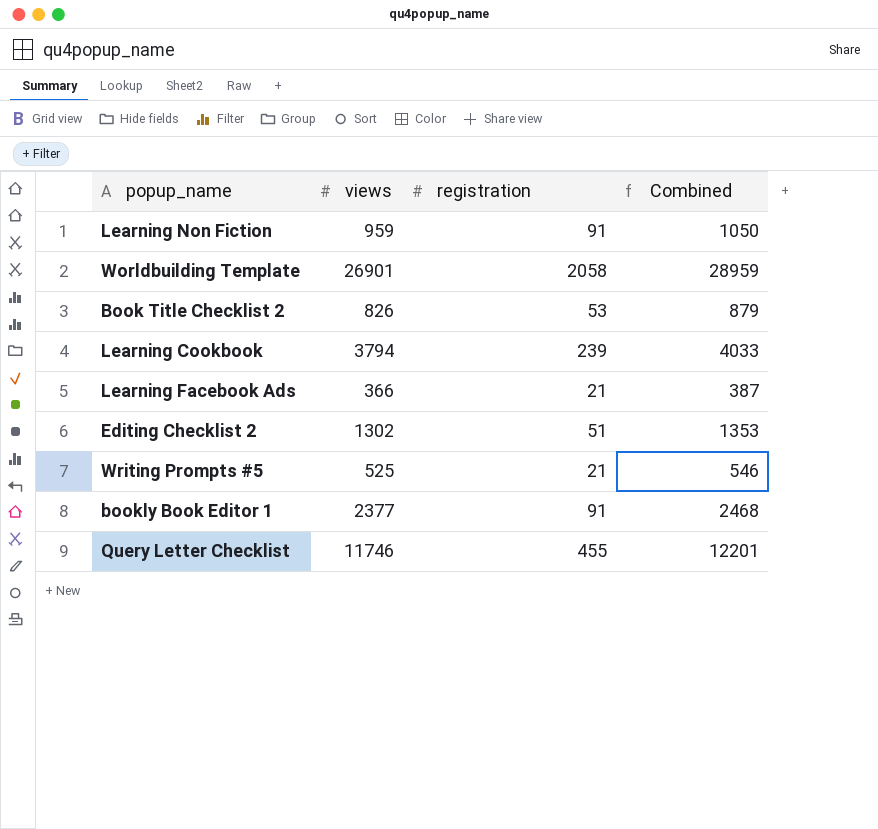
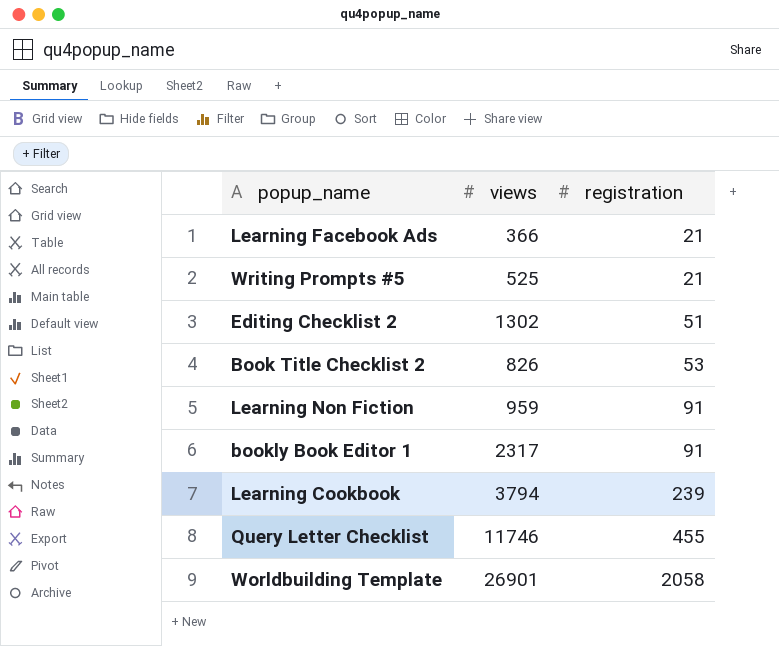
row order: none -> registration ascending
column Combined | formula: [views] + [registration] -> none
bookly Book Editor 1 | views: 2377 -> 2317

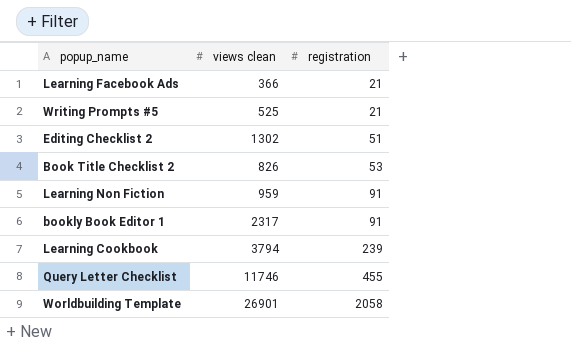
column name: views -> views clean

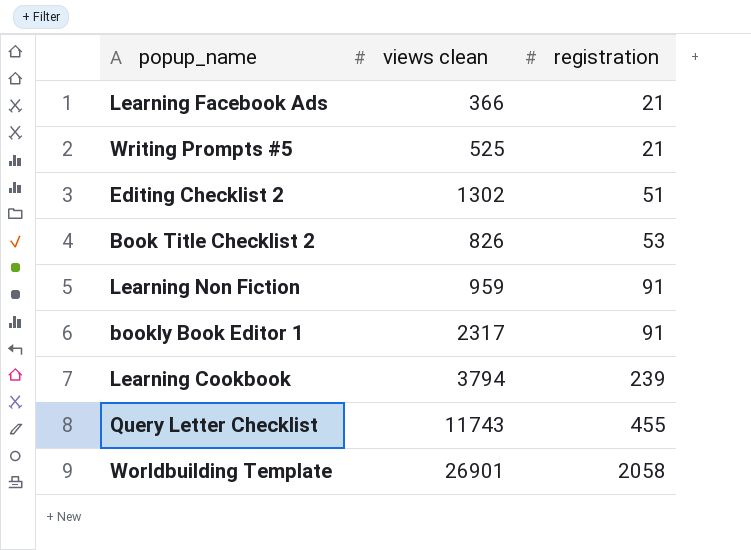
Query Letter Checklist | views clean: 11746 -> 11743

